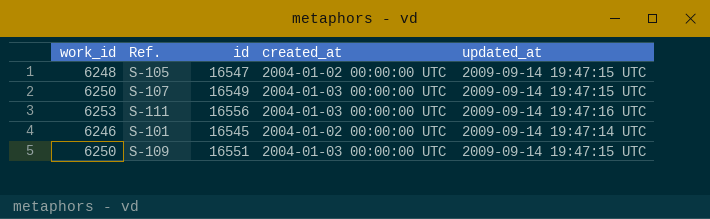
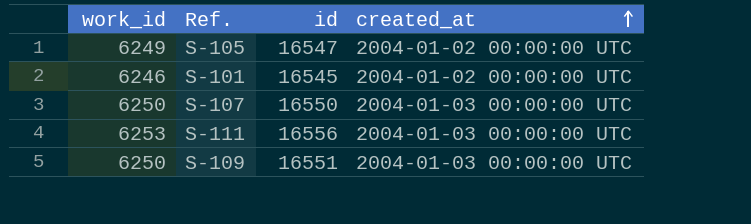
row order: none -> created_at ascending
column updated_at | position: 5 -> none
S-105 | work_id: 6248 -> 6249
S-107 | id: 16549 -> 16550

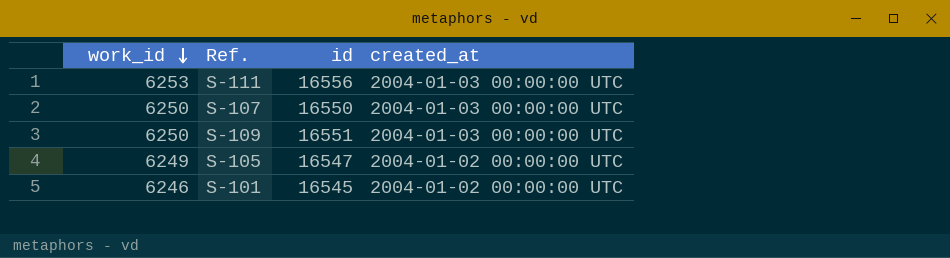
row order: created_at ascending -> work_id descending

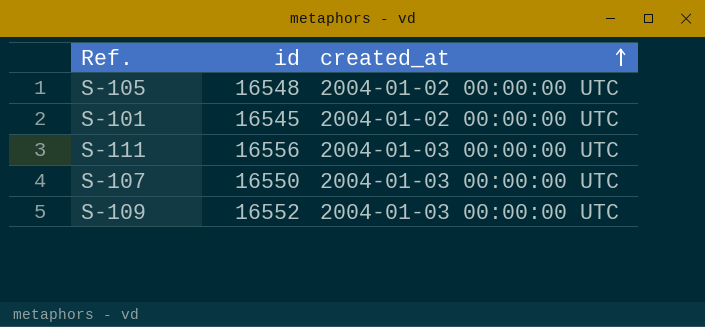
row order: work_id descending -> created_at ascending
column work_id | position: 1 -> none
S-105 | id: 16547 -> 16548
S-109 | id: 16551 -> 16552

